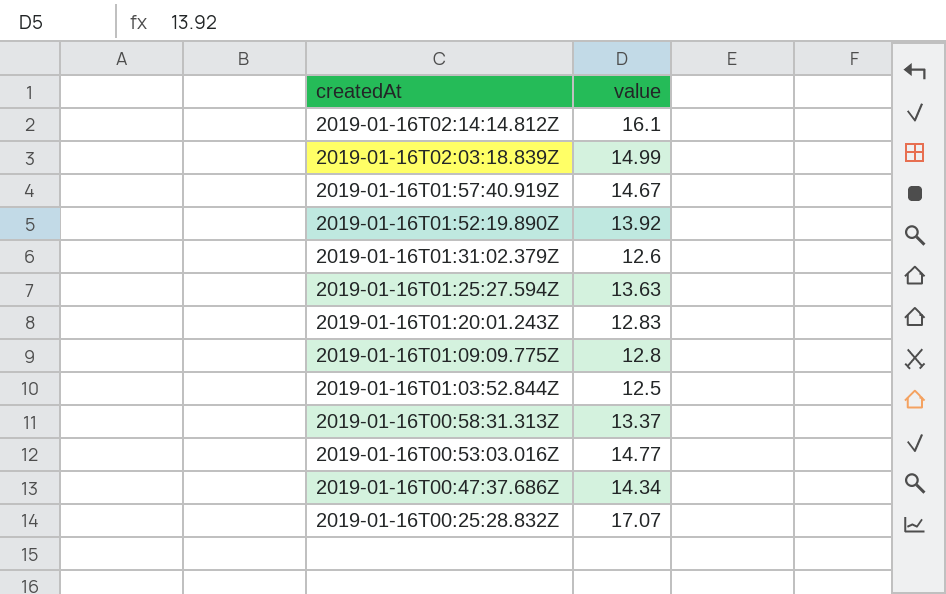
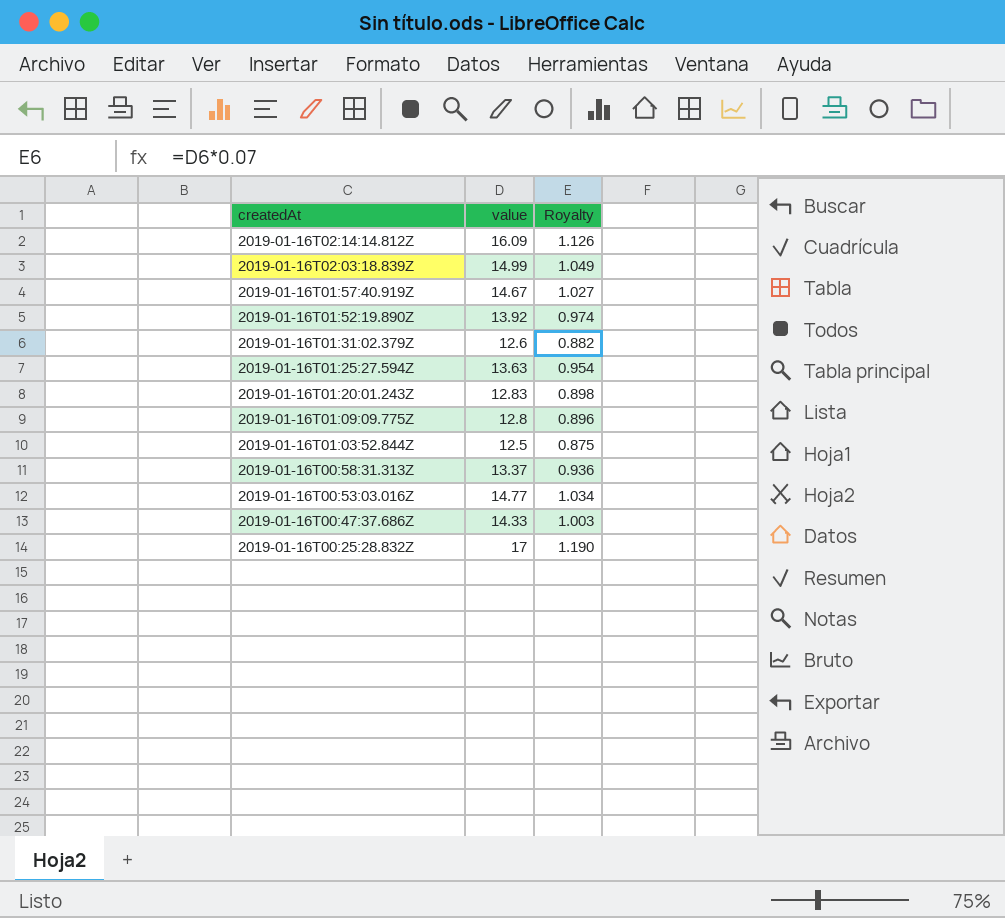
column Royalty | formula: none -> [value] * 0.07
2019-01-16T02:14:14.812Z | value: 16.1 -> 16.09
2019-01-16T00:47:37.686Z | value: 14.34 -> 14.33
2019-01-16T00:25:28.832Z | value: 17.07 -> 17

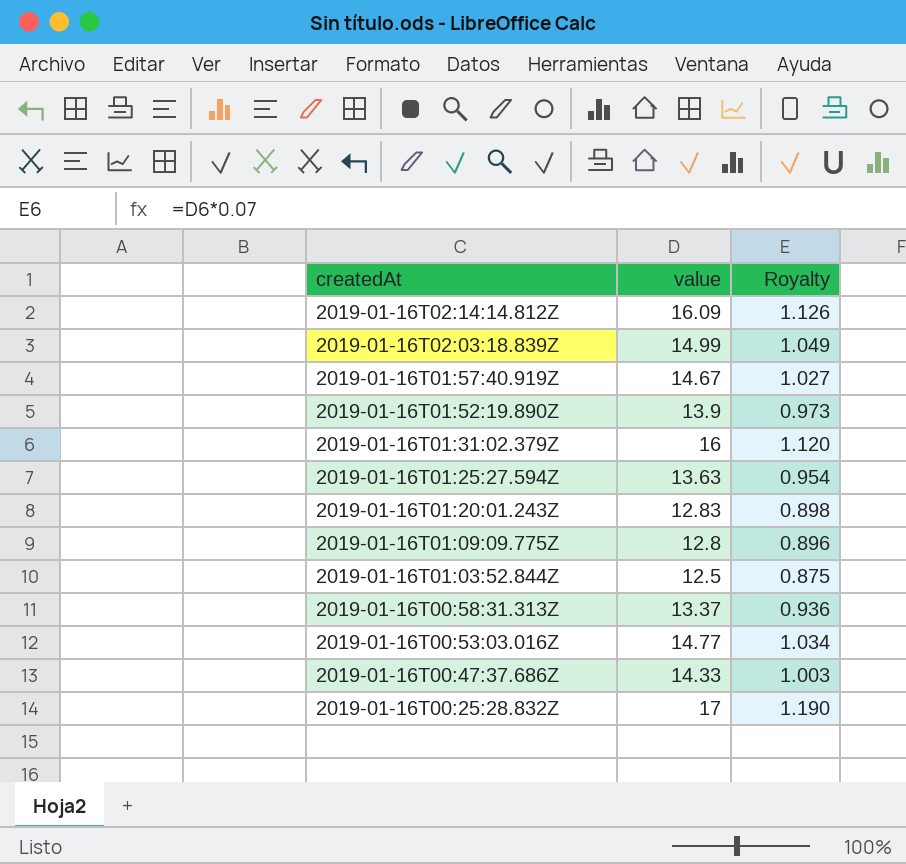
2019-01-16T01:52:19.890Z | value: 13.92 -> 13.9
2019-01-16T01:52:19.890Z | Royalty: 0.974 -> 0.973
2019-01-16T01:31:02.379Z | value: 12.6 -> 16
2019-01-16T01:31:02.379Z | Royalty: 0.882 -> 1.120

